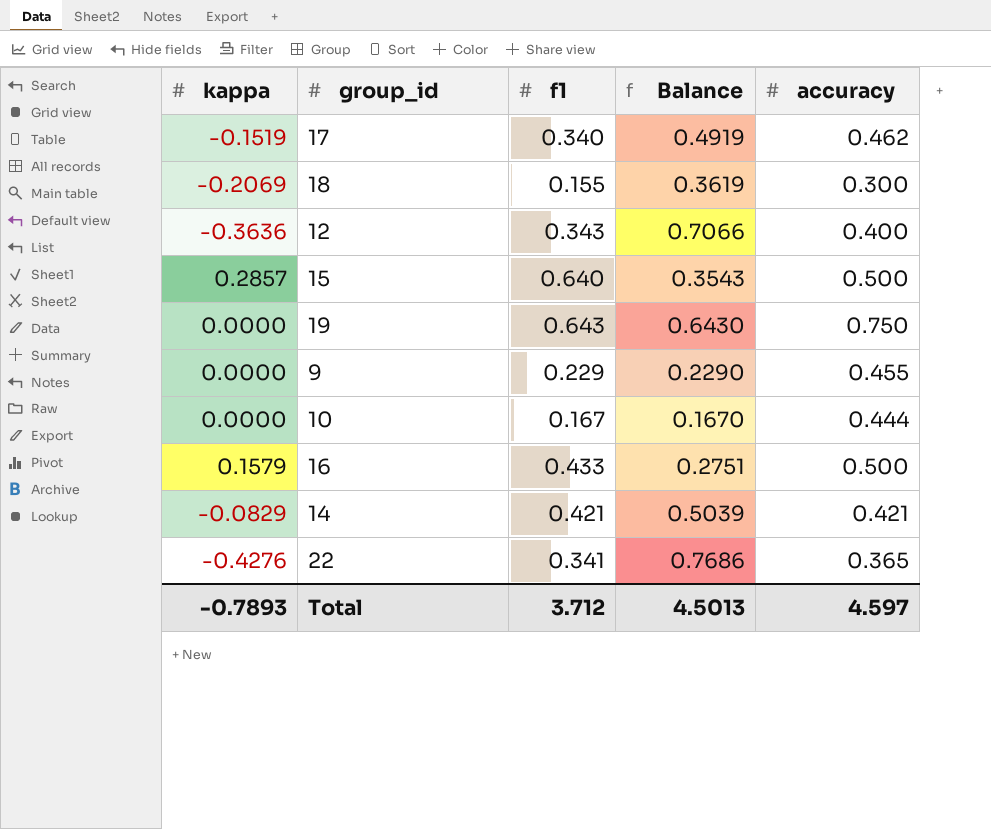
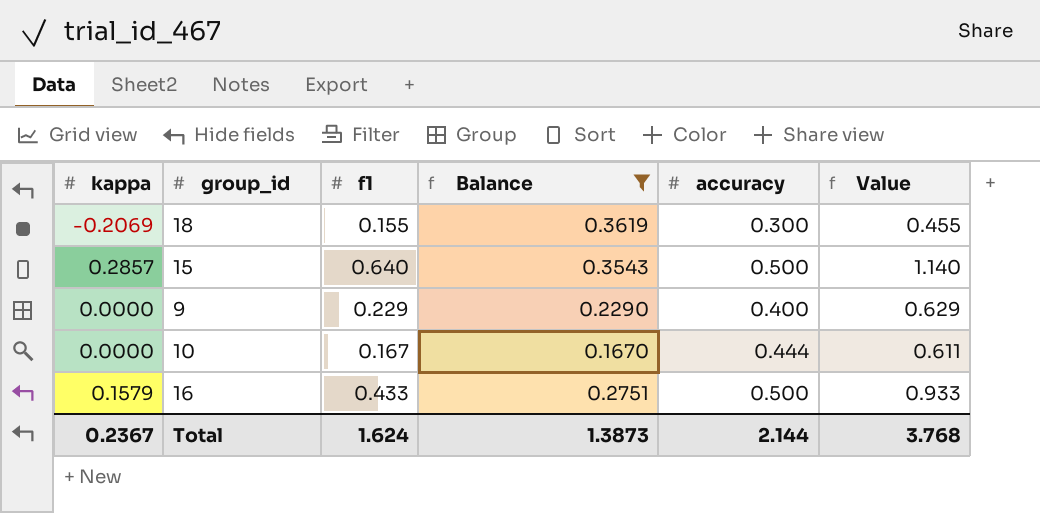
filter: none -> Balance <= 0.3619
column Value | formula: none -> [f1] + [accuracy]
9 | accuracy: 0.455 -> 0.400
Total | kappa: -0.7893 -> 0.2367
Total | f1: 3.712 -> 1.624
Total | Balance: 4.5013 -> 1.3873
Total | accuracy: 4.597 -> 2.144

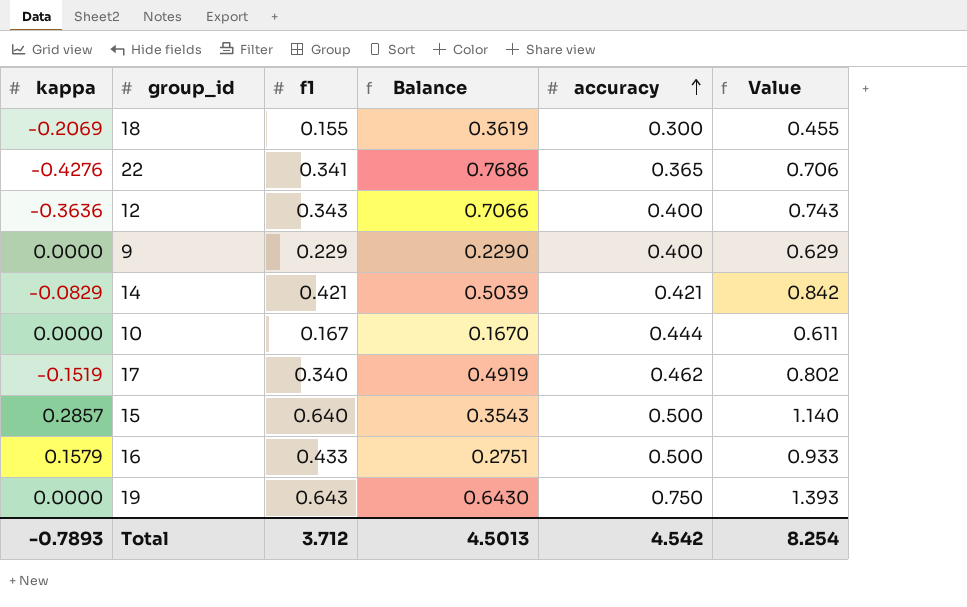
filter: Balance <= 0.3619 -> none
row order: none -> accuracy ascending
Total | kappa: 0.2367 -> -0.7893
Total | f1: 1.624 -> 3.712
Total | Balance: 1.3873 -> 4.5013
Total | accuracy: 2.144 -> 4.542
Total | Value: 3.768 -> 8.254

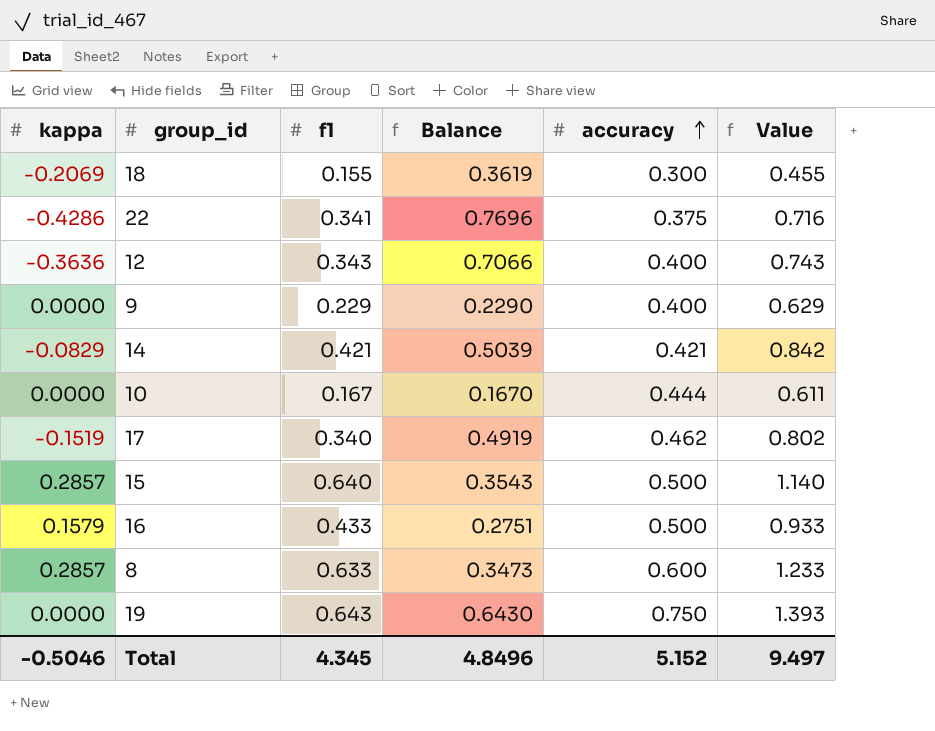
22 | kappa: -0.4276 -> -0.4286
22 | Balance: 0.7686 -> 0.7696
22 | accuracy: 0.365 -> 0.375
22 | Value: 0.706 -> 0.716
row 8: none -> 0.2857 | 0.633 | 0.3473 | 0.600 | 1.233
Total | kappa: -0.7893 -> -0.5046
Total | f1: 3.712 -> 4.345
Total | Balance: 4.5013 -> 4.8496
Total | accuracy: 4.542 -> 5.152
Total | Value: 8.254 -> 9.497

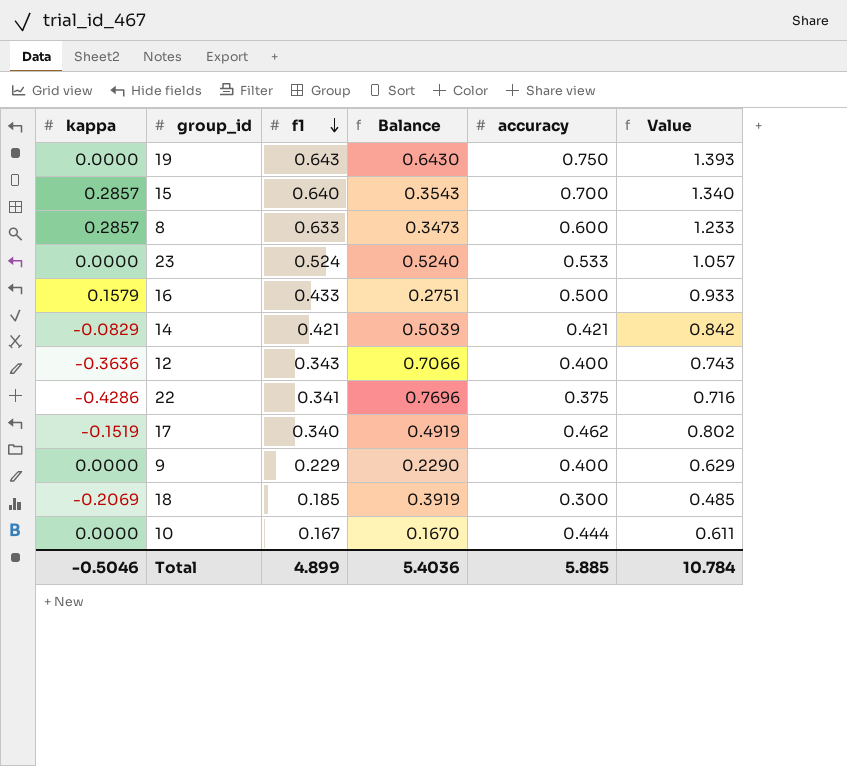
row order: accuracy ascending -> f1 descending
15 | accuracy: 0.500 -> 0.700
15 | Value: 1.140 -> 1.340
row 23: none -> 0.0000 | 0.524 | 0.5240 | 0.533 | 1.057
18 | f1: 0.155 -> 0.185
18 | Balance: 0.3619 -> 0.3919
18 | Value: 0.455 -> 0.485
Total | f1: 4.345 -> 4.899
Total | Balance: 4.8496 -> 5.4036
Total | accuracy: 5.152 -> 5.885
Total | Value: 9.497 -> 10.784

